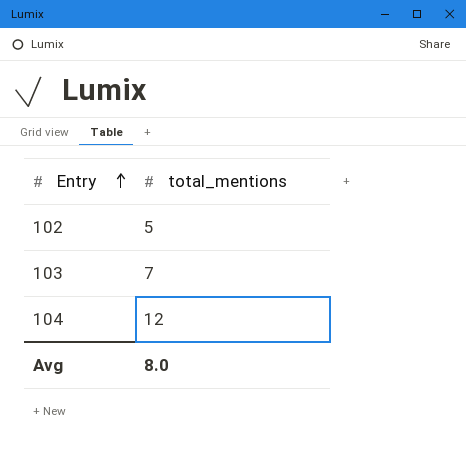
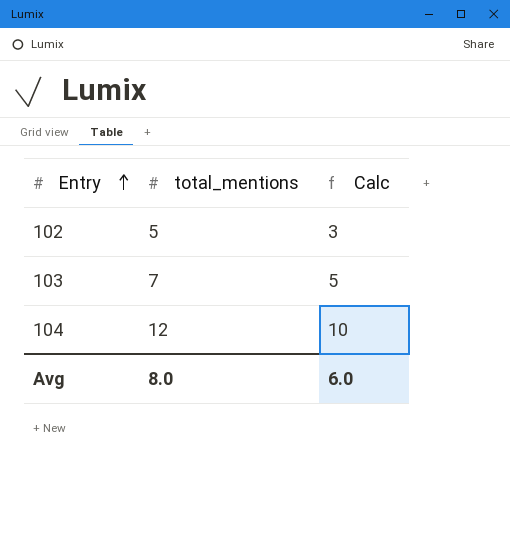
column Calc | formula: none -> [total_mentions] - 2

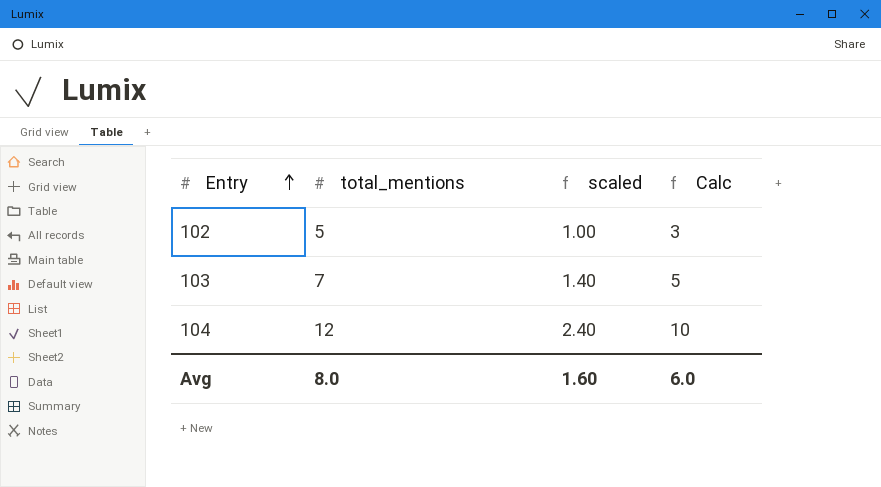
column scaled | formula: none -> [total_mentions] * 0.2

